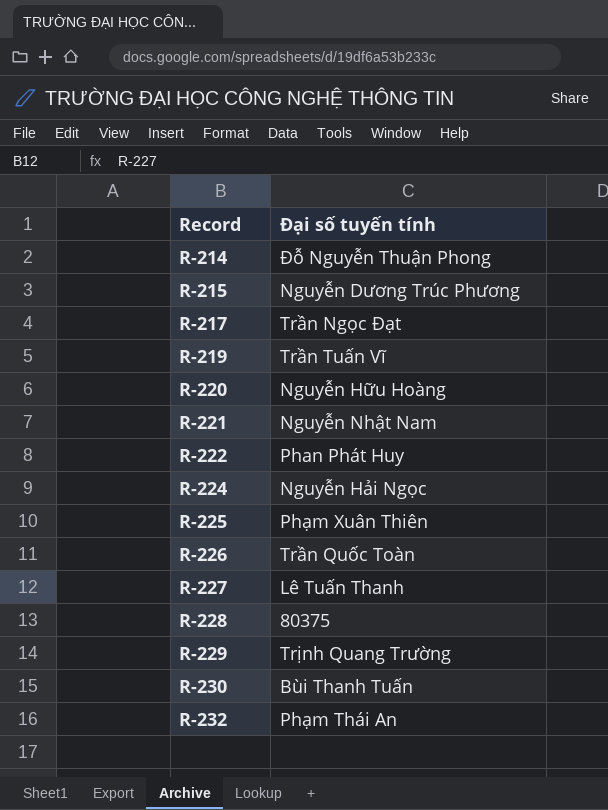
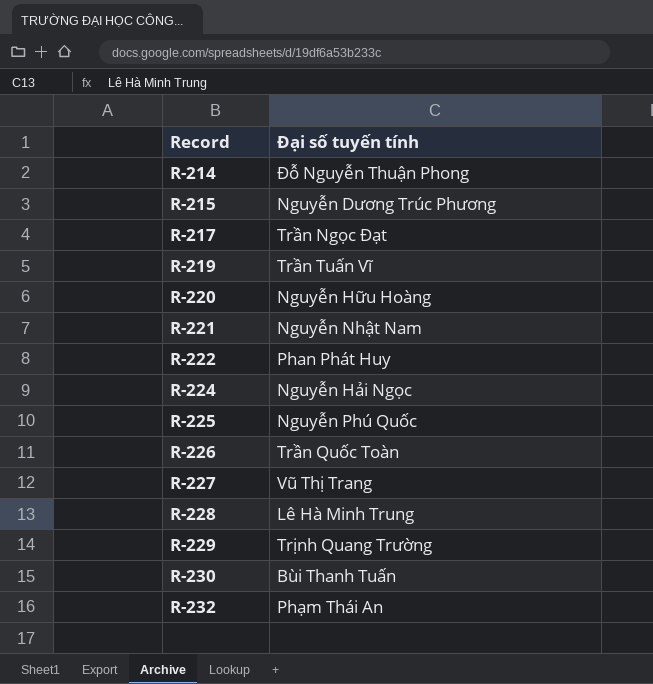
R-225 | Đại số tuyến tính: Phạm Xuân Thiên -> Nguyễn Phú Quốc
R-227 | Đại số tuyến tính: Lê Tuấn Thanh -> Vũ Thị Trang
R-228 | Đại số tuyến tính: 80375 -> Lê Hà Minh Trung

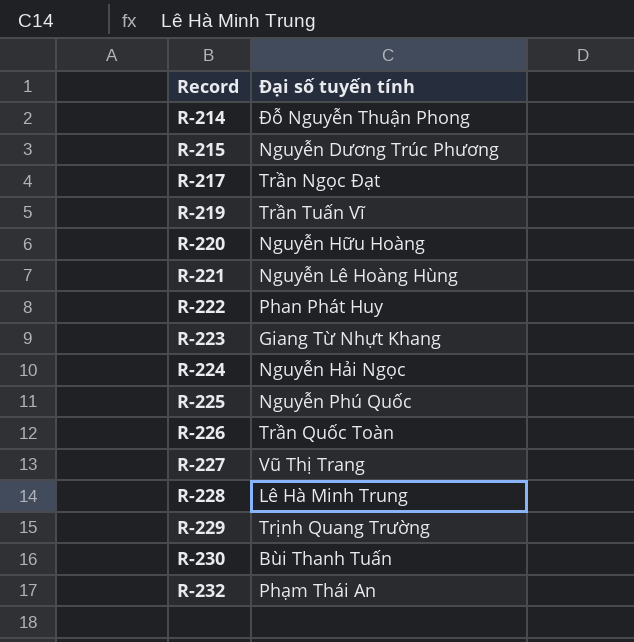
R-221 | Đại số tuyến tính: Nguyễn Nhật Nam -> Nguyễn Lê Hoàng Hùng
row R-223: none -> Giang Từ Nhựt Khang

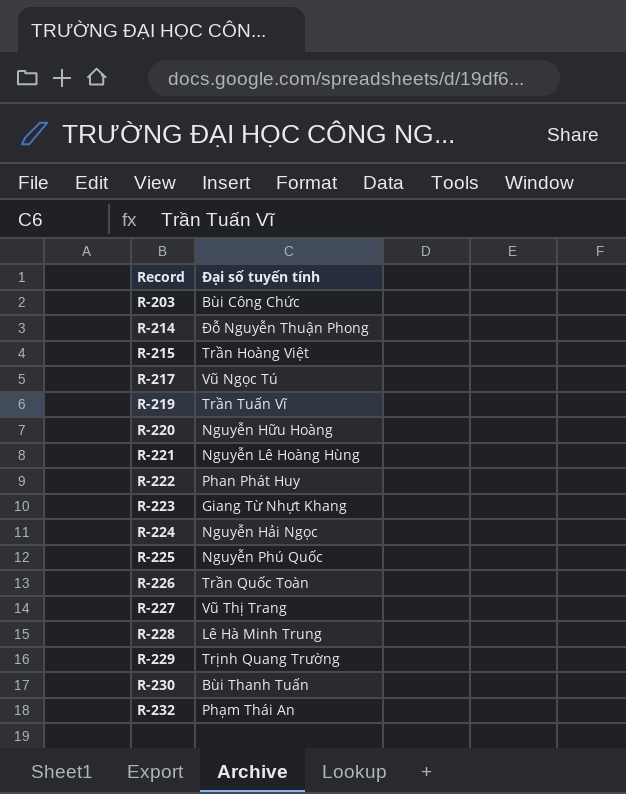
row R-203: none -> Bùi Công Chức
R-215 | Đại số tuyến tính: Nguyễn Dương Trúc Phương -> Trần Hoàng Việt
R-217 | Đại số tuyến tính: Trần Ngọc Đạt -> Vũ Ngọc Tú

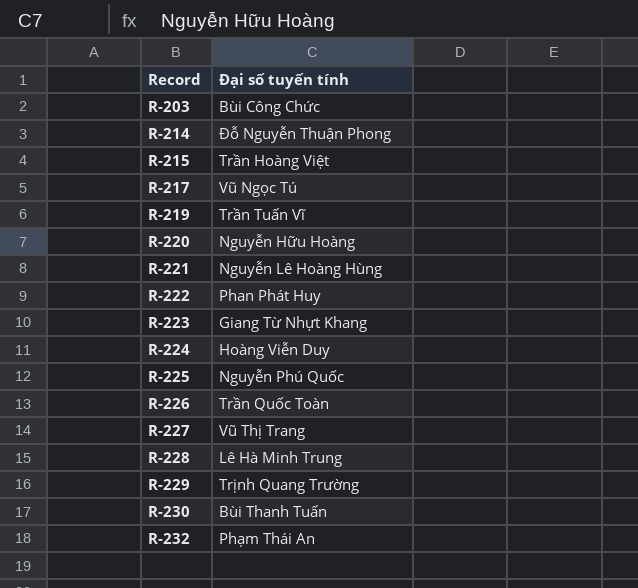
R-224 | Đại số tuyến tính: Nguyễn Hải Ngọc -> Hoàng Viễn Duy

